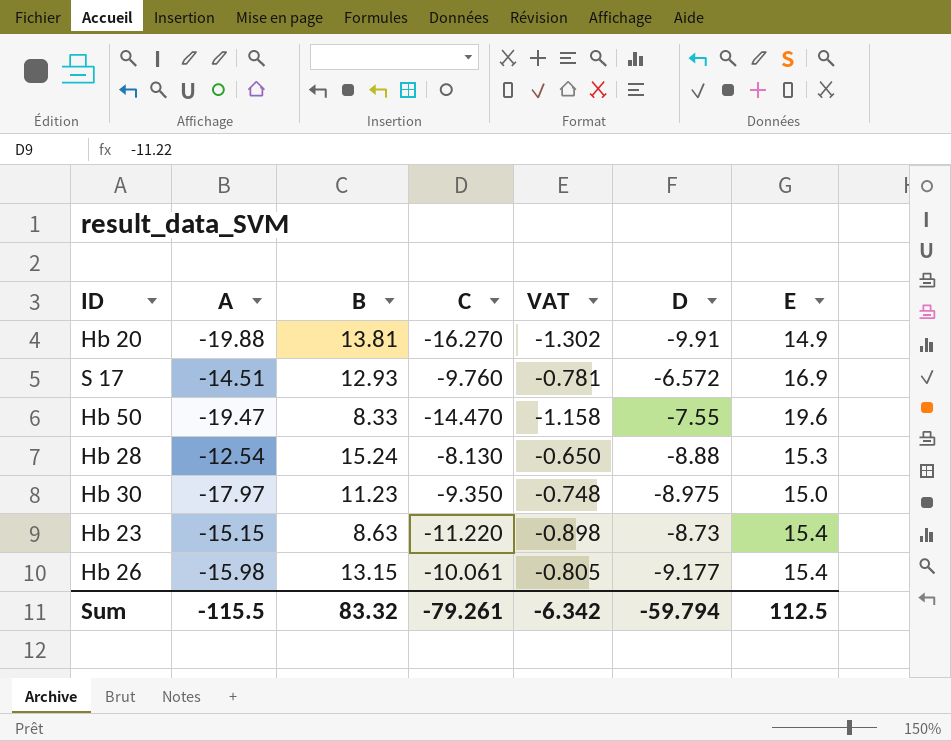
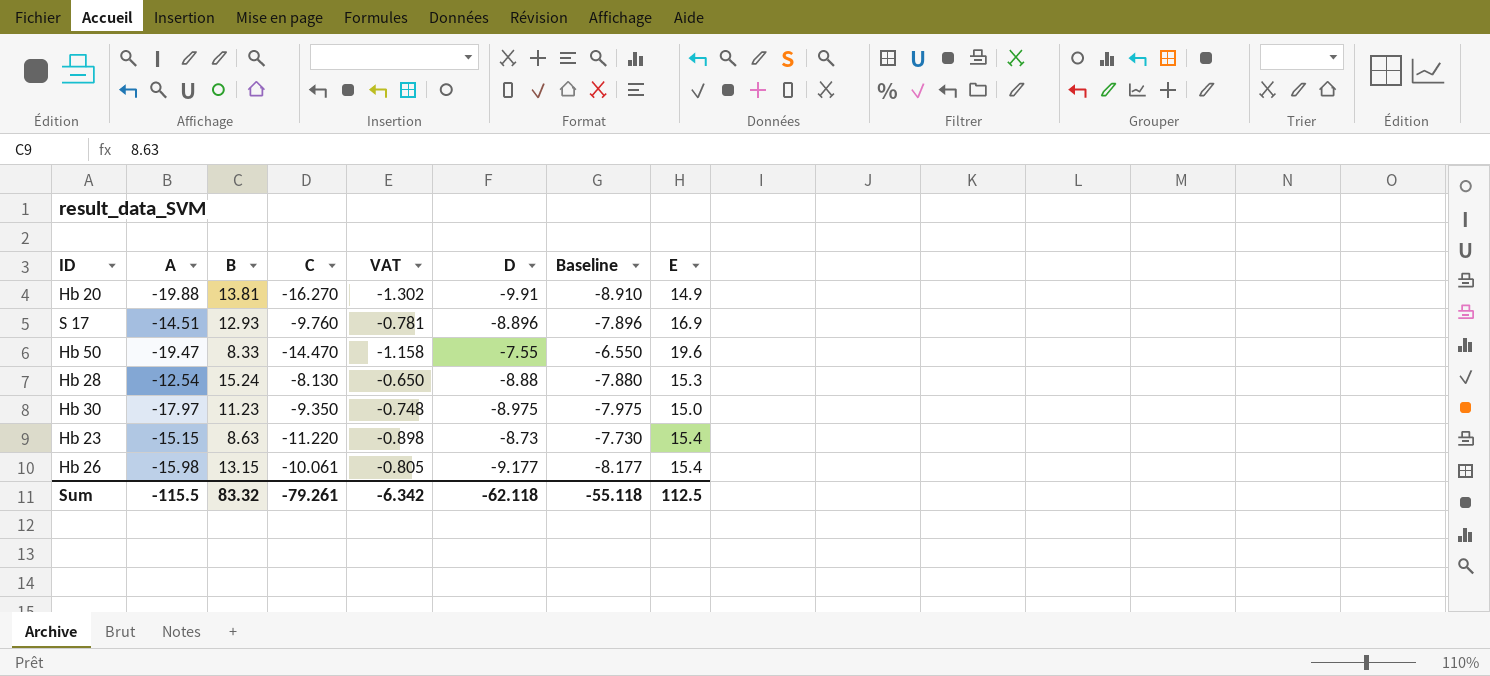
column Baseline | formula: none -> [D] + 1
S 17 | D: -6.572 -> -8.896
Sum | D: -59.794 -> -62.118

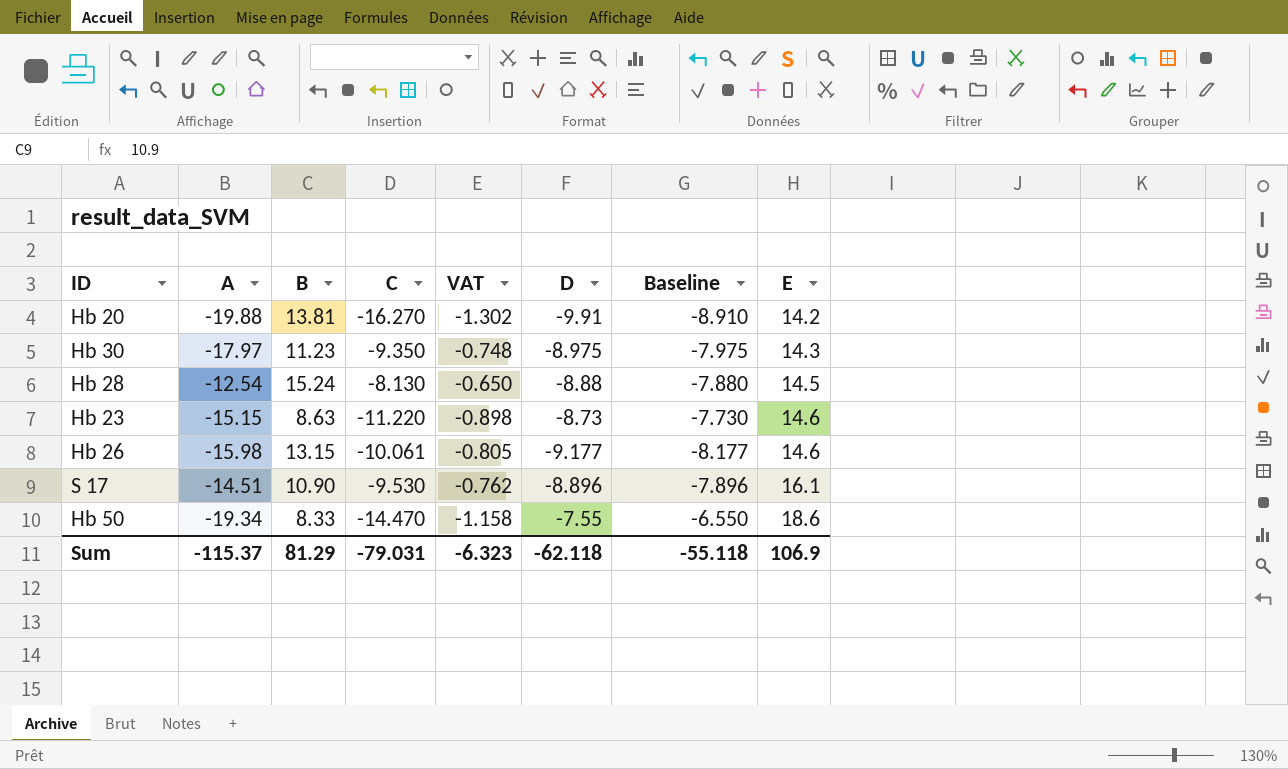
row order: none -> E ascending
Hb 20 | E: 14.9 -> 14.2
Hb 30 | E: 15.0 -> 14.3
Hb 28 | E: 15.3 -> 14.5
Hb 23 | E: 15.4 -> 14.6
Hb 26 | E: 15.4 -> 14.6
S 17 | B: 12.93 -> 10.90
S 17 | C: -9.760 -> -9.530
S 17 | VAT: -0.781 -> -0.762
S 17 | E: 16.9 -> 16.1
Hb 50 | A: -19.47 -> -19.34
Hb 50 | E: 19.6 -> 18.6
Sum | A: -115.5 -> -115.37
Sum | B: 83.32 -> 81.29
Sum | C: -79.261 -> -79.031
Sum | VAT: -6.342 -> -6.323
Sum | E: 112.5 -> 106.9

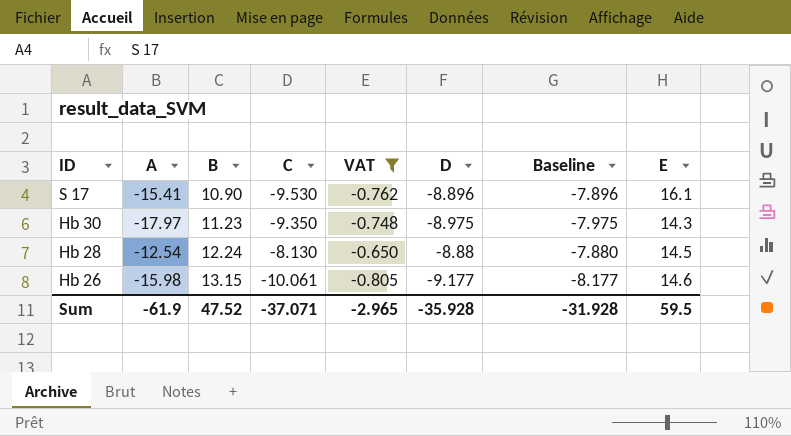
filter: none -> VAT >= -0.805
row order: E ascending -> ID descending
S 17 | A: -14.51 -> -15.41
Hb 28 | B: 15.24 -> 12.24
Sum | A: -115.37 -> -61.9
Sum | B: 81.29 -> 47.52
Sum | C: -79.031 -> -37.071
Sum | VAT: -6.323 -> -2.965
Sum | D: -62.118 -> -35.928
Sum | Baseline: -55.118 -> -31.928
Sum | E: 106.9 -> 59.5

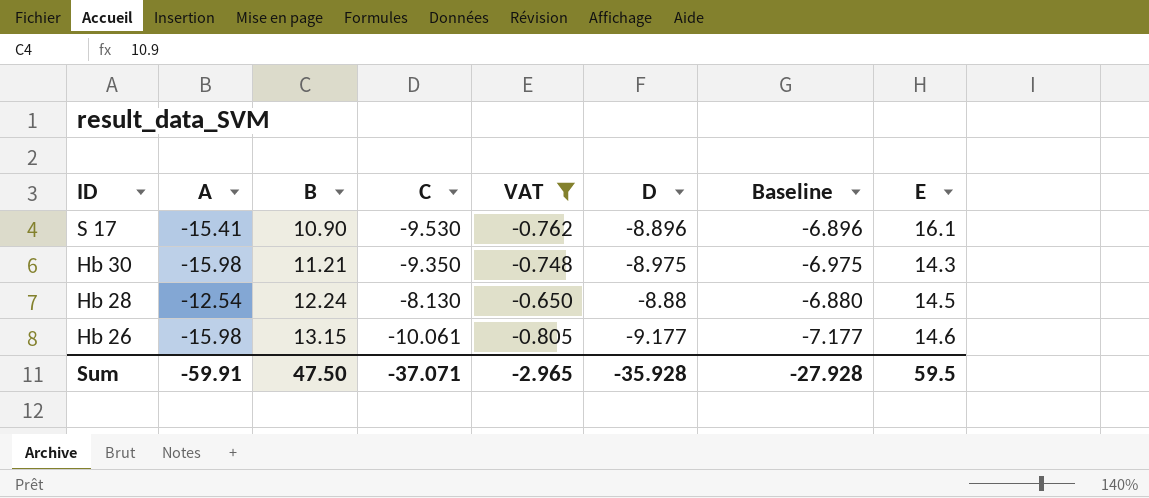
column Baseline | formula: [D] + 1 -> [D] + 2
Hb 30 | A: -17.97 -> -15.98
Hb 30 | B: 11.23 -> 11.21
Sum | A: -61.9 -> -59.91
Sum | B: 47.52 -> 47.50
Sum | Baseline: -31.928 -> -27.928

